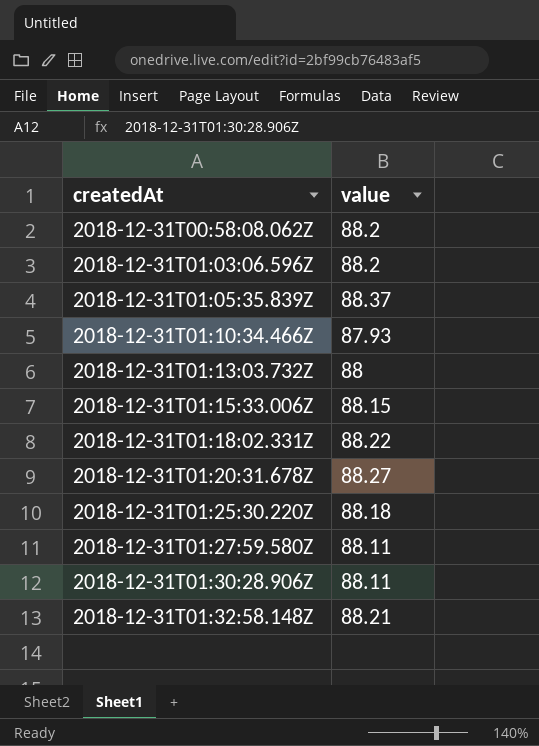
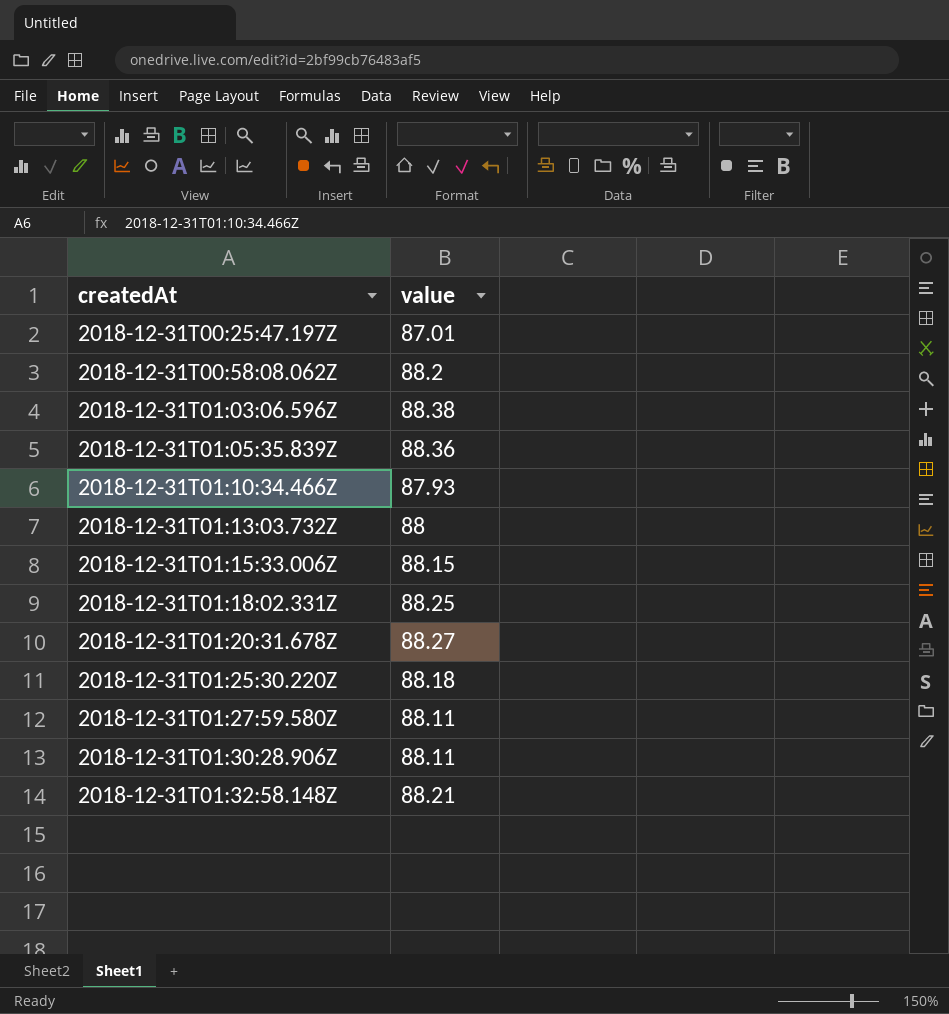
row 2018-12-31T00:25:47.197Z: none -> 87.01
2018-12-31T01:03:06.596Z | value: 88.2 -> 88.38
2018-12-31T01:05:35.839Z | value: 88.37 -> 88.36
2018-12-31T01:18:02.331Z | value: 88.22 -> 88.25

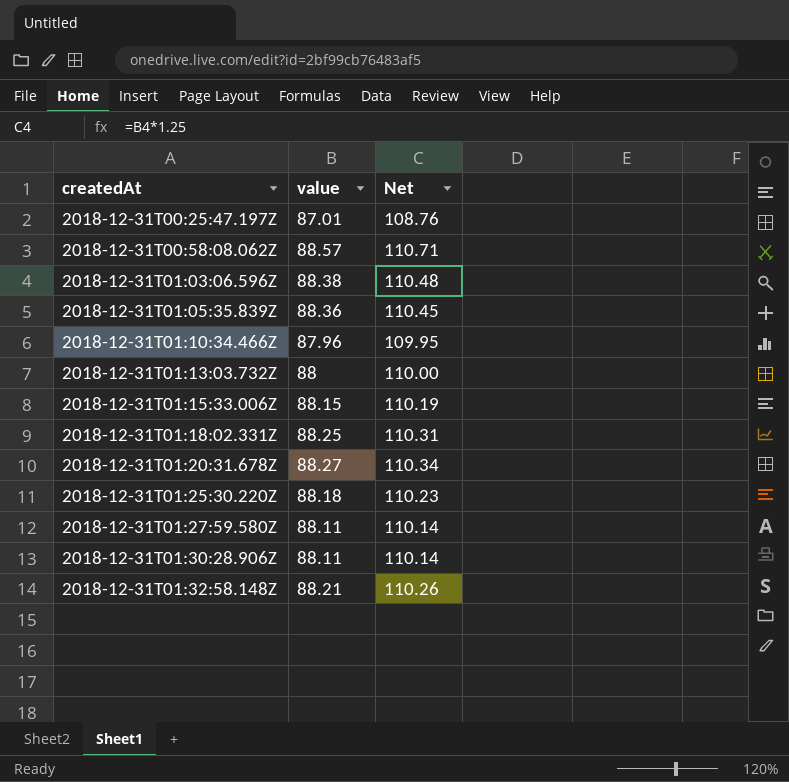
column Net | formula: none -> [value] * 1.25
2018-12-31T00:58:08.062Z | value: 88.2 -> 88.57
2018-12-31T01:10:34.466Z | value: 87.93 -> 87.96

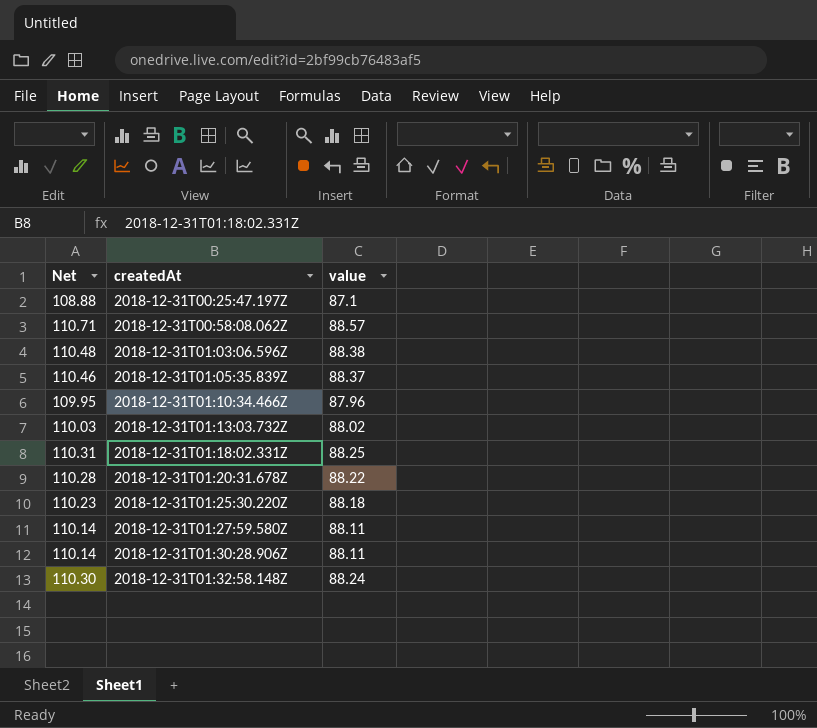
column Net | position: 3 -> 1
row 2018-12-31T01:15:33.006Z: 88.15 | 110.19 -> none
2018-12-31T00:25:47.197Z | Net: 108.76 -> 108.88
2018-12-31T00:25:47.197Z | value: 87.01 -> 87.1
2018-12-31T01:05:35.839Z | Net: 110.45 -> 110.46
2018-12-31T01:05:35.839Z | value: 88.36 -> 88.37
2018-12-31T01:13:03.732Z | Net: 110.00 -> 110.03
2018-12-31T01:13:03.732Z | value: 88 -> 88.02
2018-12-31T01:20:31.678Z | Net: 110.34 -> 110.28
2018-12-31T01:20:31.678Z | value: 88.27 -> 88.22
2018-12-31T01:32:58.148Z | Net: 110.26 -> 110.30
2018-12-31T01:32:58.148Z | value: 88.21 -> 88.24

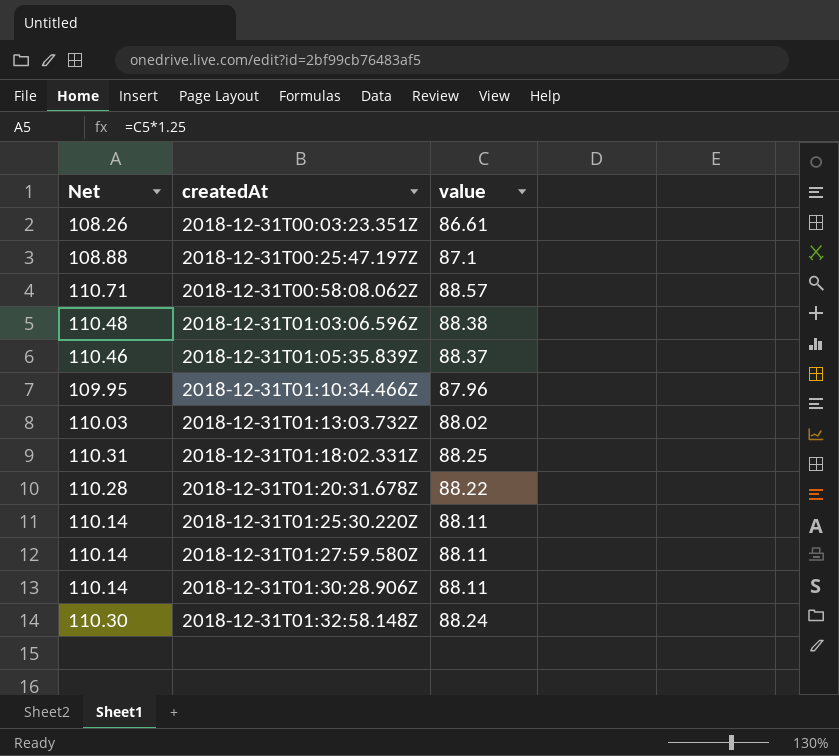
row 2018-12-31T00:03:23.351Z: none -> 108.26 | 86.61
2018-12-31T01:25:30.220Z | Net: 110.23 -> 110.14
2018-12-31T01:25:30.220Z | value: 88.18 -> 88.11

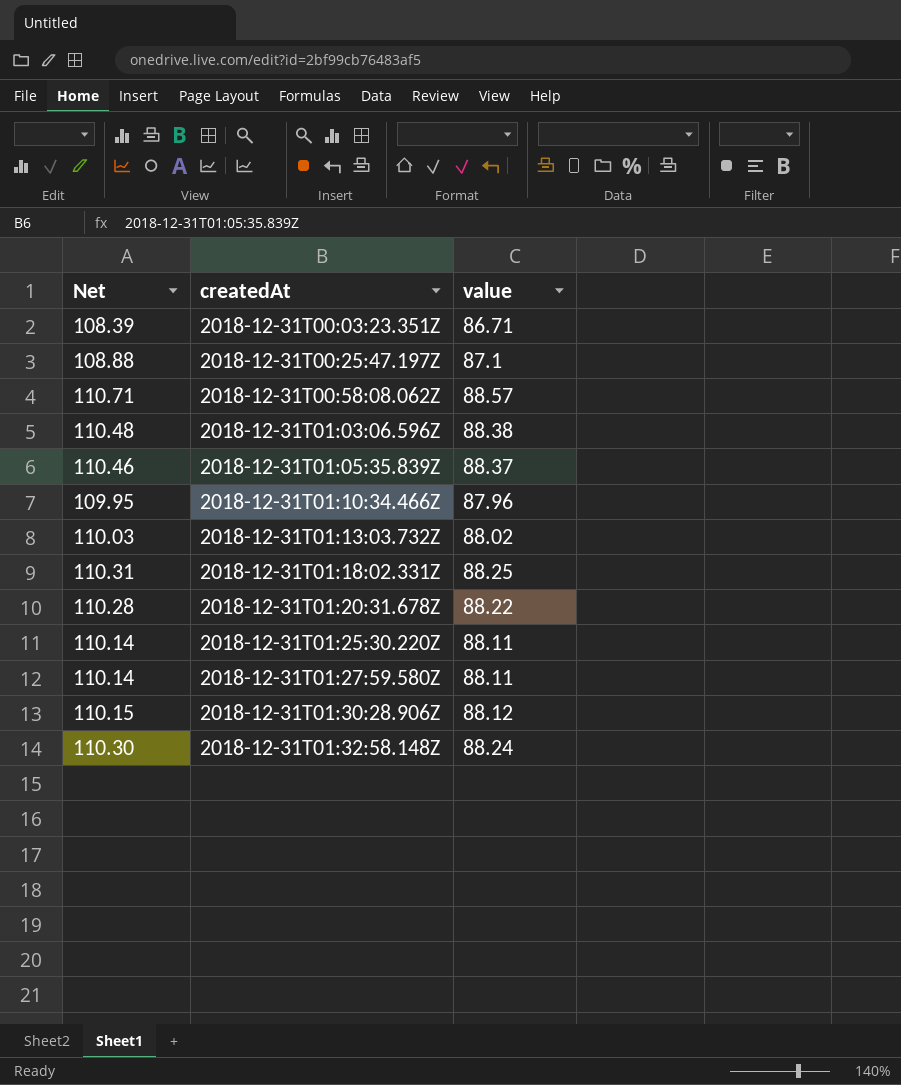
2018-12-31T00:03:23.351Z | Net: 108.26 -> 108.39
2018-12-31T00:03:23.351Z | value: 86.61 -> 86.71
2018-12-31T01:30:28.906Z | Net: 110.14 -> 110.15
2018-12-31T01:30:28.906Z | value: 88.11 -> 88.12

